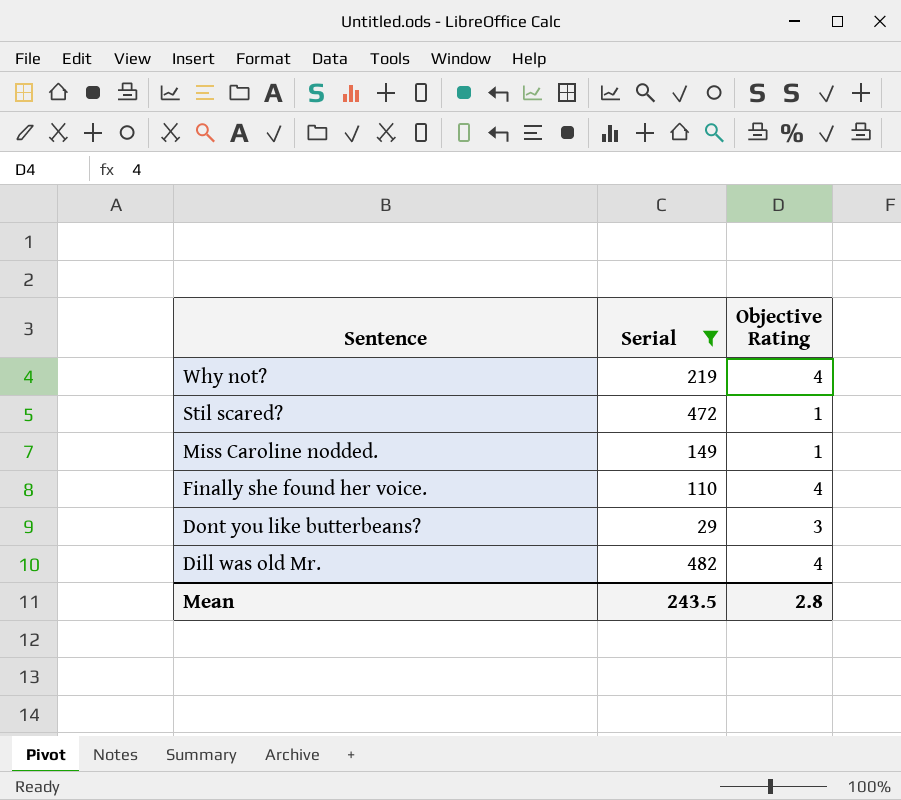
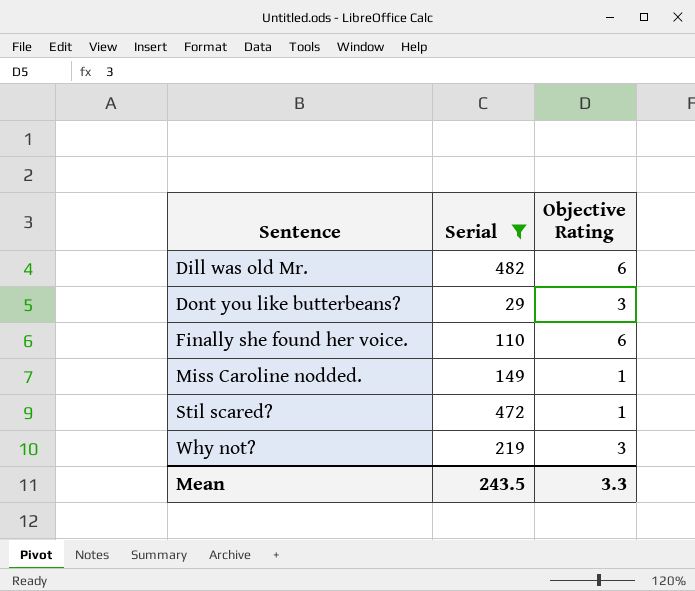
row order: Sentence descending -> Sentence ascending
Dill was old Mr. | Objective Rating: 4 -> 6
Finally she found her voice. | Objective Rating: 4 -> 6
Why not? | Objective Rating: 4 -> 3
Mean | Objective Rating: 2.8 -> 3.3

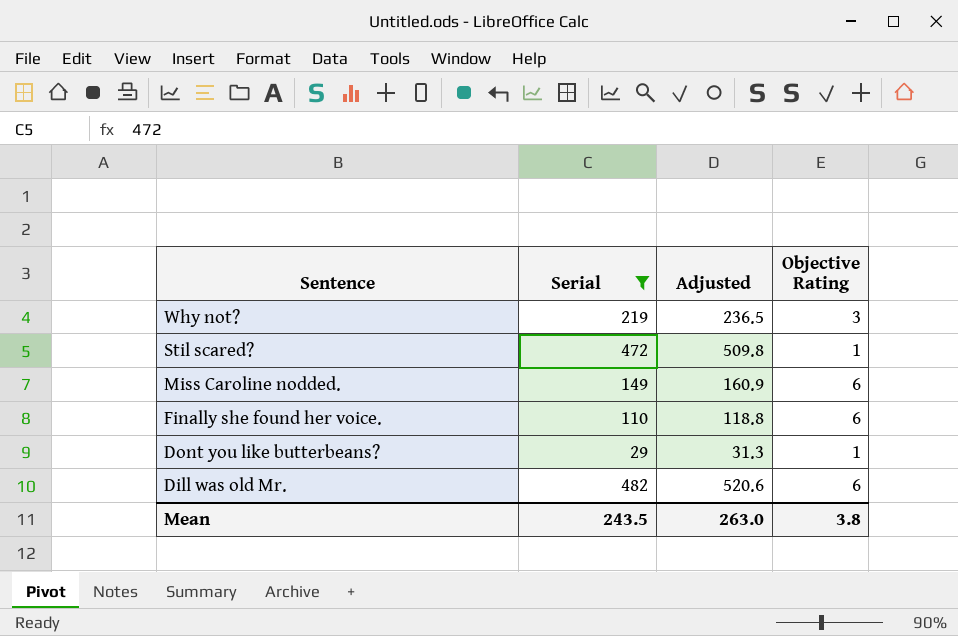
row order: Sentence ascending -> Sentence descending
column Adjusted | formula: none -> [Serial] * 1.08
Miss Caroline nodded. | Objective Rating: 1 -> 6
Dont you like butterbeans? | Objective Rating: 3 -> 1
Mean | Objective Rating: 3.3 -> 3.8

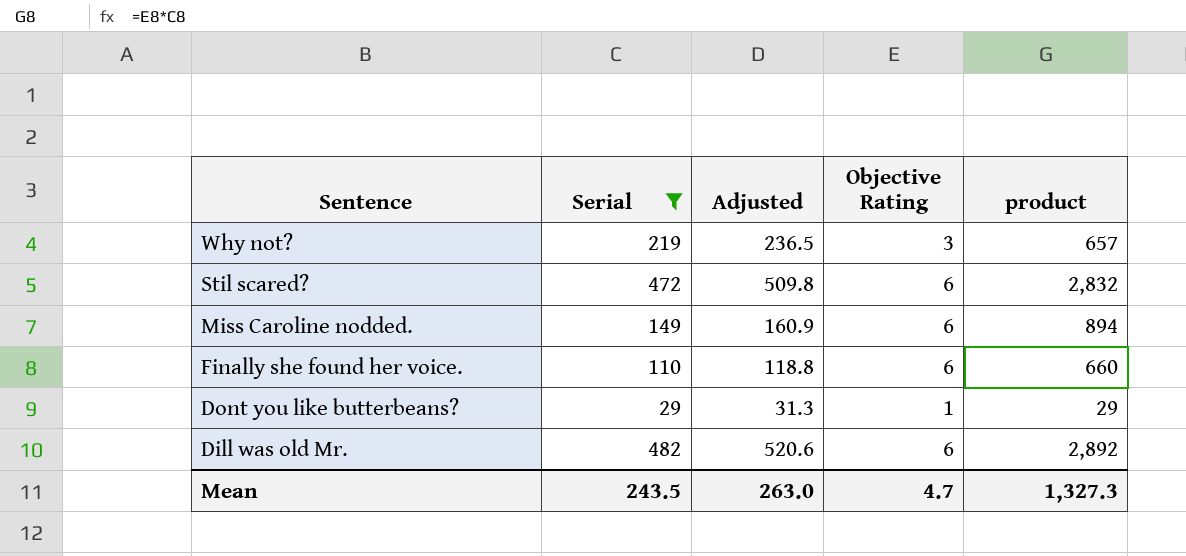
column product | formula: none -> [Serial] * [Objective Rating]
Stil scared? | Objective Rating: 1 -> 6
Mean | Objective Rating: 3.8 -> 4.7

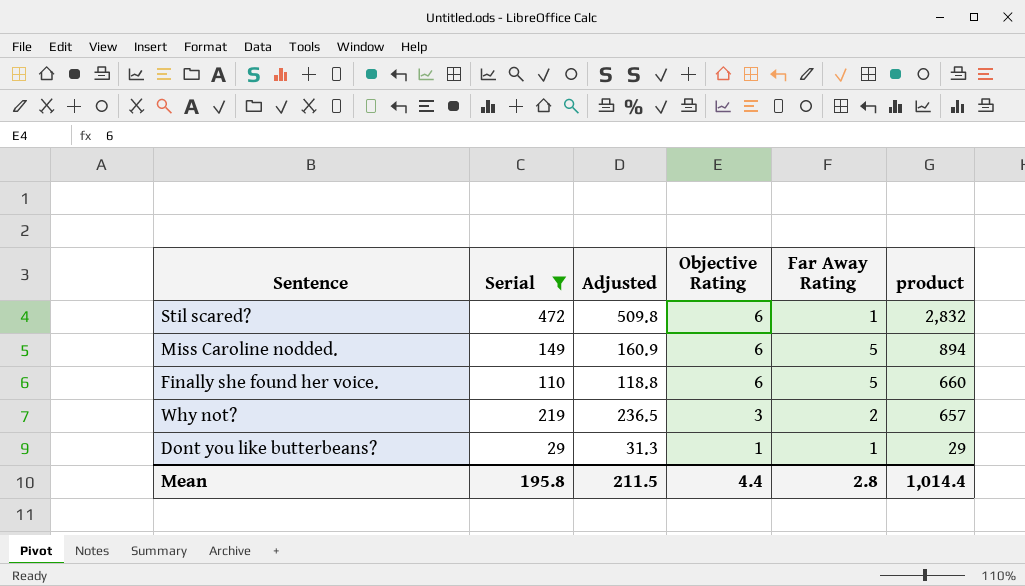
row order: Sentence descending -> Objective Rating descending
column Far Away Rating | position: none -> 5
row Dill was old Mr.: 482 | 520.6 | 6 | 2,892 -> none
Mean | Serial: 243.5 -> 195.8
Mean | Adjusted: 263.0 -> 211.5
Mean | Objective Rating: 4.7 -> 4.4
Mean | product: 1,327.3 -> 1,014.4

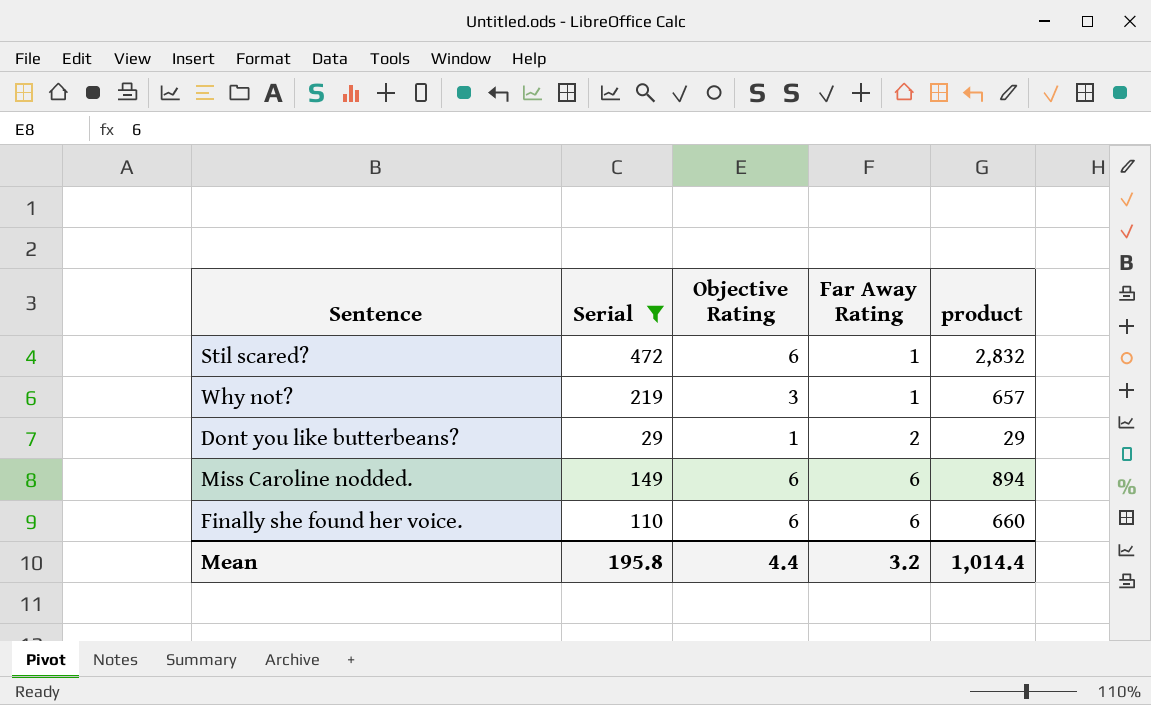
row order: Objective Rating descending -> Far Away Rating ascending
column Adjusted | formula: [Serial] * 1.08 -> none
Why not? | Far Away Rating: 2 -> 1
Dont you like butterbeans? | Far Away Rating: 1 -> 2
Miss Caroline nodded. | Far Away Rating: 5 -> 6
Finally she found her voice. | Far Away Rating: 5 -> 6
Mean | Far Away Rating: 2.8 -> 3.2

